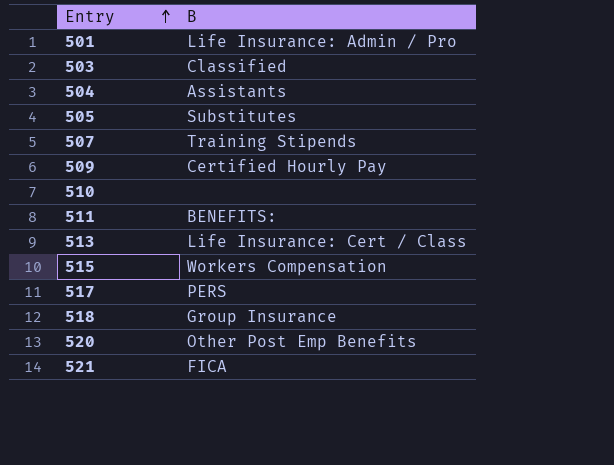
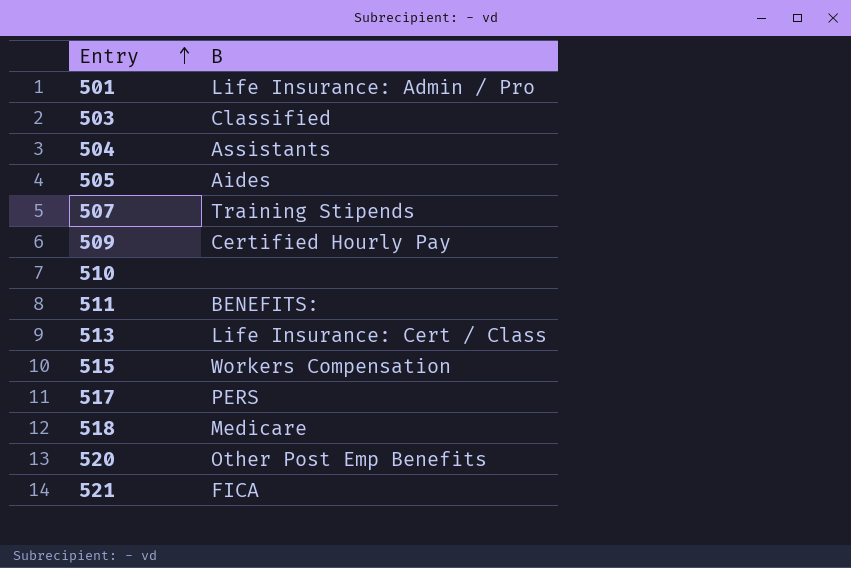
505 | B: Substitutes -> Aides
518 | B: Group Insurance -> Medicare

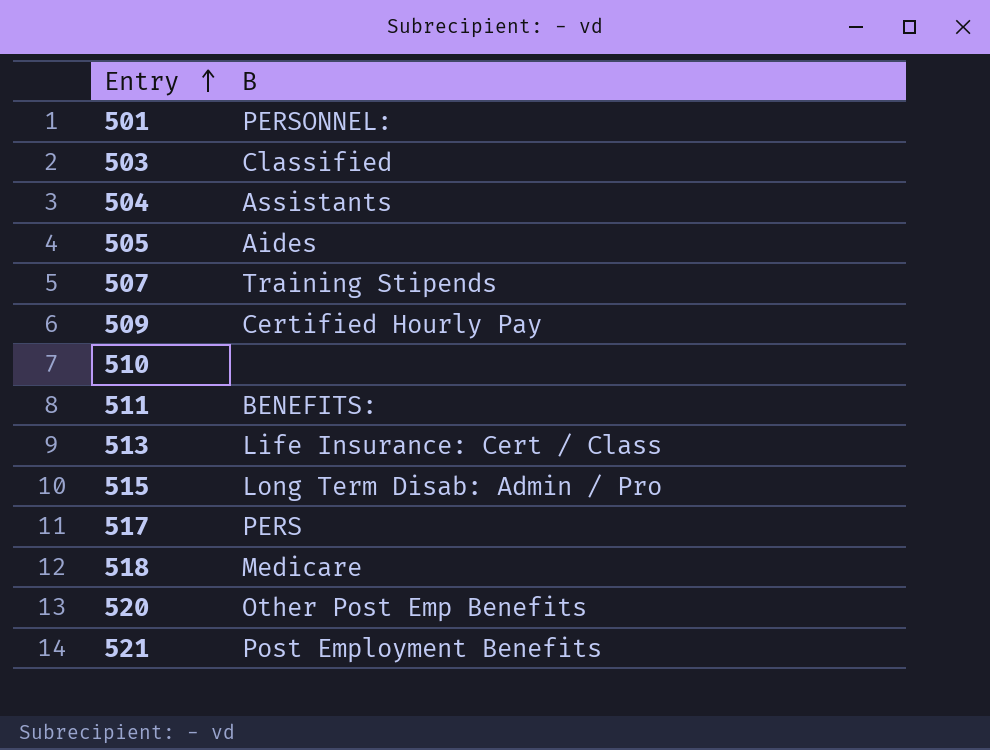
501 | B: Life Insurance: Admin / Pro -> PERSONNEL:
515 | B: Workers Compensation -> Long Term Disab: Admin / Pro
521 | B: FICA -> Post Employment Benefits

